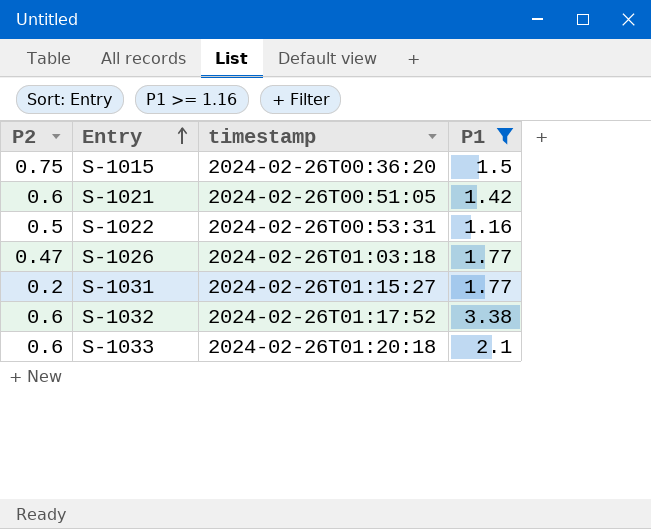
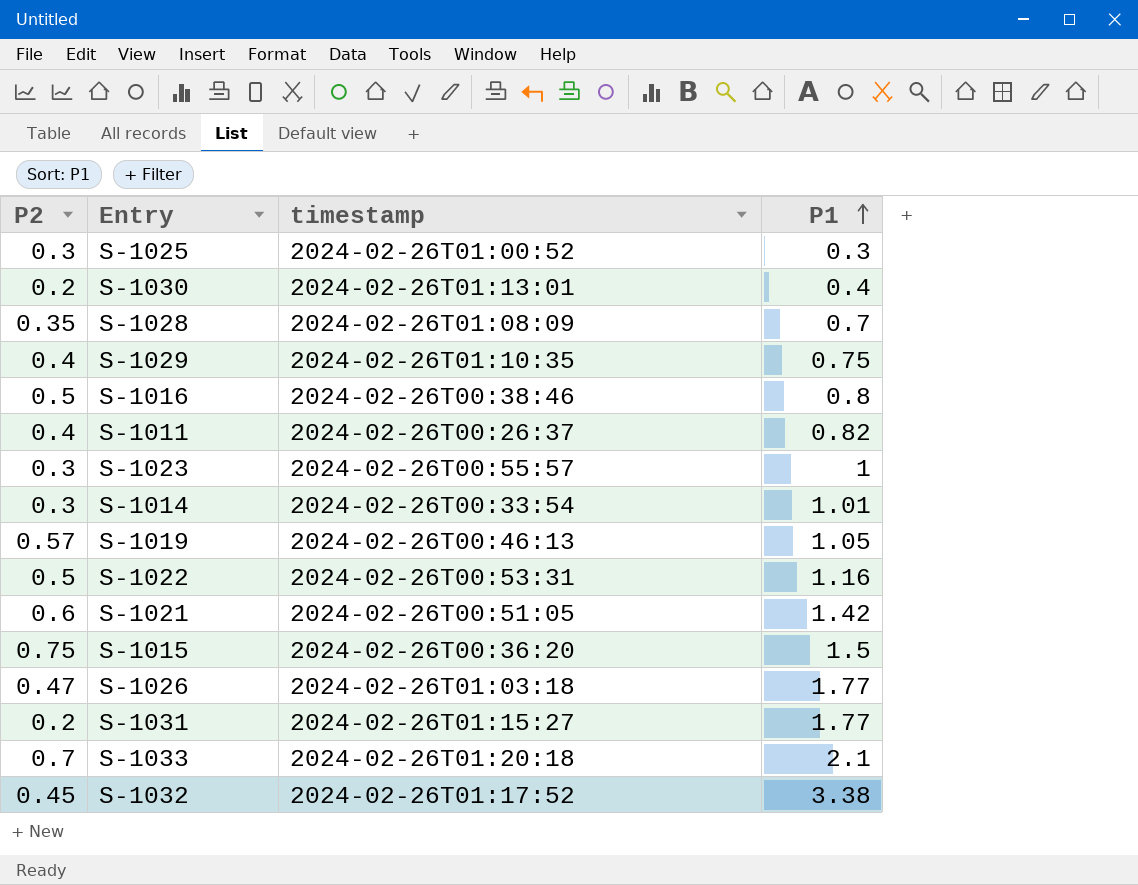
filter: P1 >= 1.16 -> none
row order: Entry ascending -> P1 ascending
S-1033 | P2: 0.6 -> 0.7
S-1032 | P2: 0.6 -> 0.45

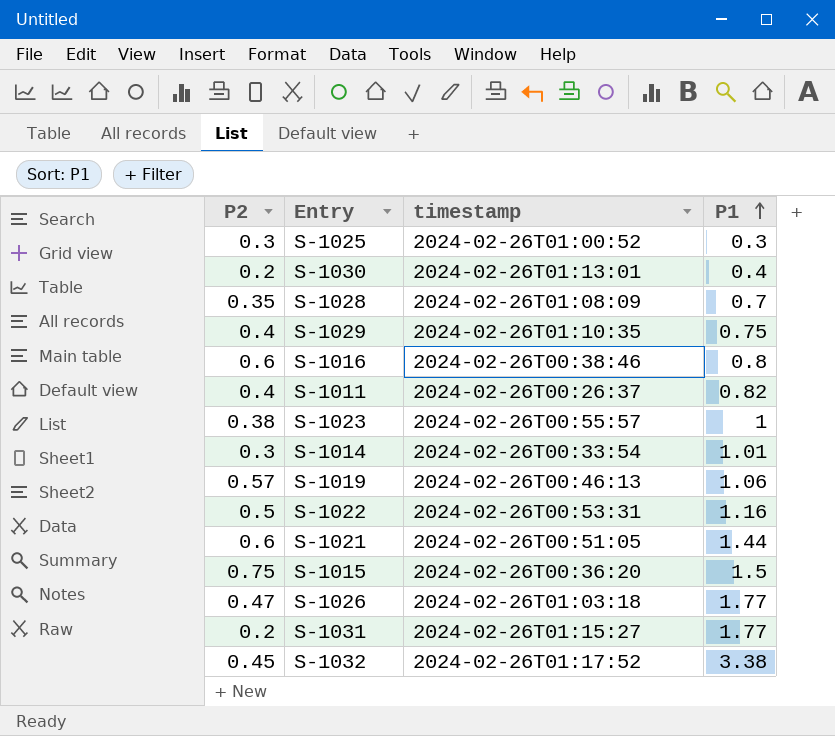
row S-1033: 0.7 | 2024-02-26T01:20:18 | 2.1 -> none
S-1016 | P2: 0.5 -> 0.6
S-1023 | P2: 0.3 -> 0.38
S-1019 | P1: 1.05 -> 1.06
S-1021 | P1: 1.42 -> 1.44

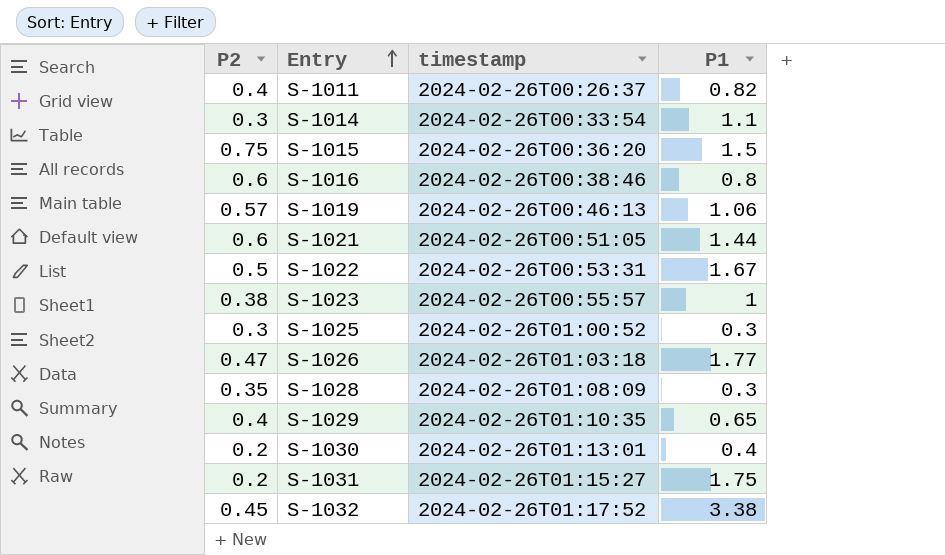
row order: P1 ascending -> Entry ascending
S-1014 | P1: 1.01 -> 1.1
S-1022 | P1: 1.16 -> 1.67
S-1028 | P1: 0.7 -> 0.3
S-1029 | P1: 0.75 -> 0.65
S-1031 | P1: 1.77 -> 1.75

